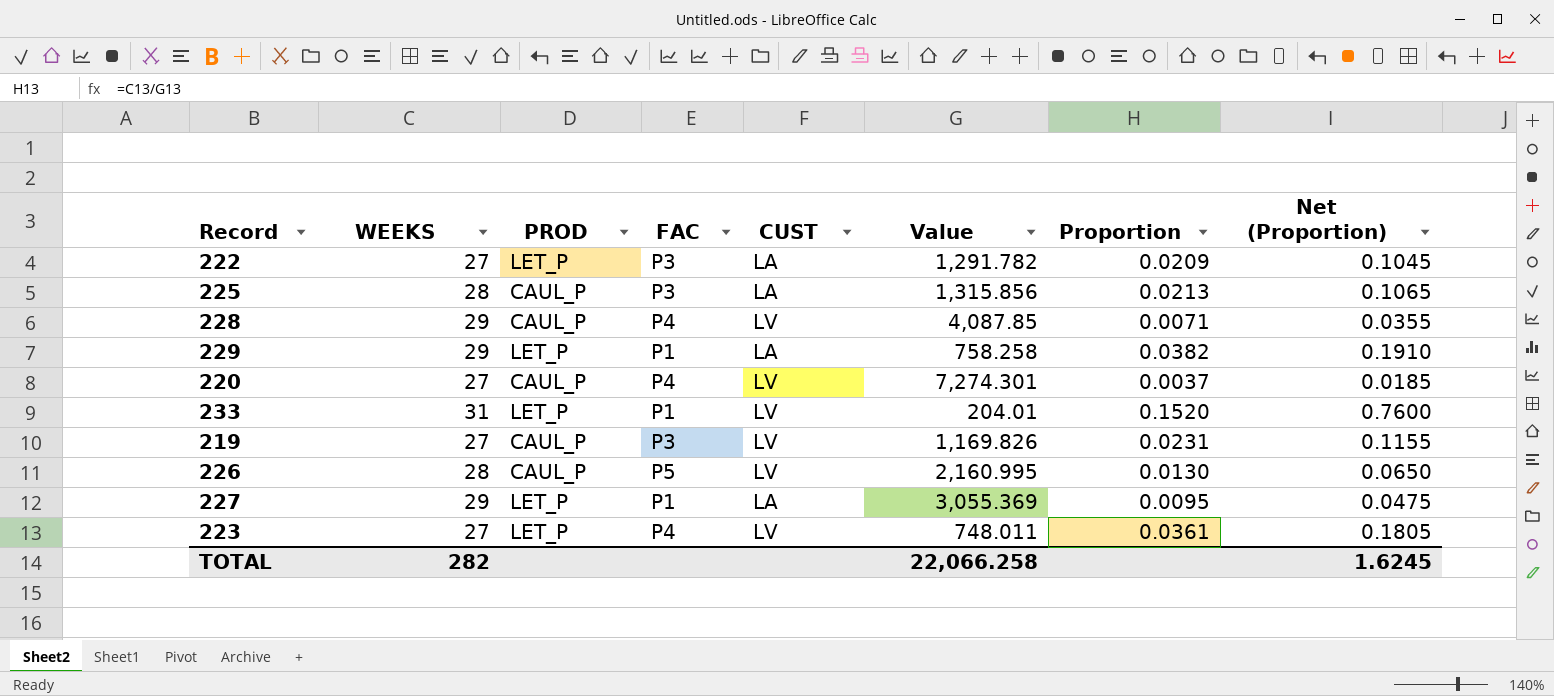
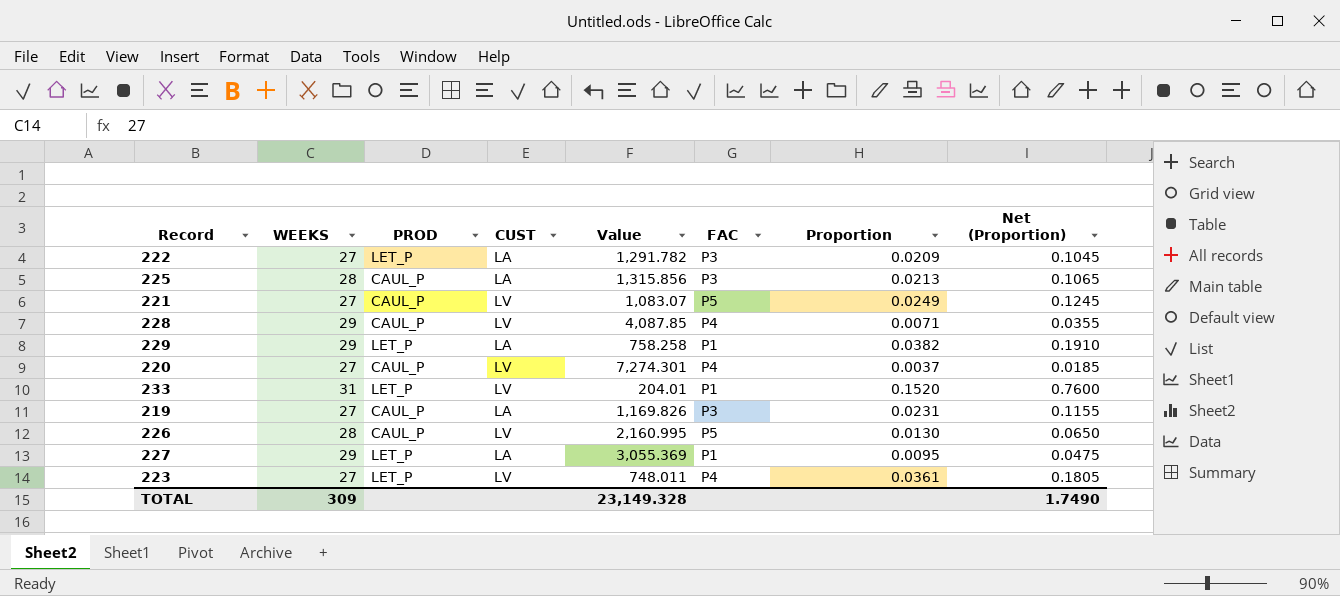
column FAC | position: 4 -> 6
row 221: none -> 27 | CAUL_P | LV | 1,083.07 | P5 | 0.0249 | 0.1245
219 | CUST: LV -> LA
TOTAL | WEEKS: 282 -> 309
TOTAL | Value: 22,066.258 -> 23,149.328
TOTAL | Net (Proportion): 1.6245 -> 1.7490

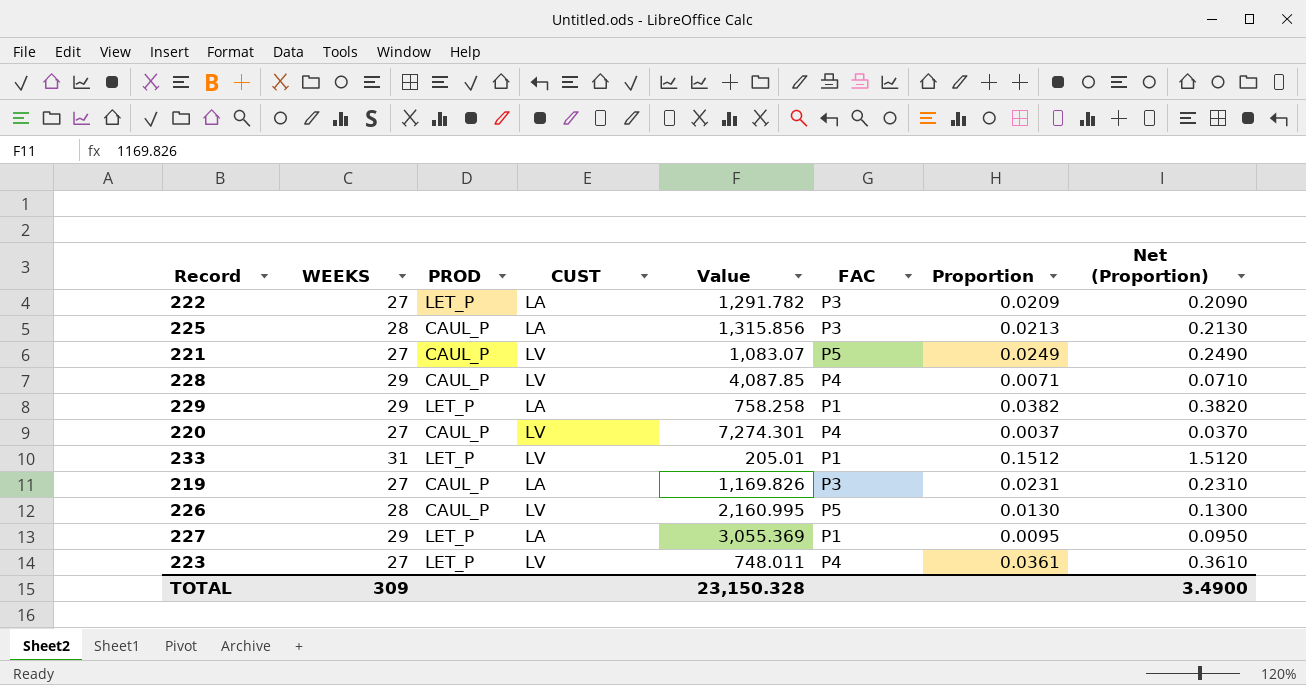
column Net (Proportion) | formula: [Proportion] * 5 -> [Proportion] * 10
233 | Value: 204.01 -> 205.01
233 | Proportion: 0.1520 -> 0.1512
TOTAL | Value: 23,149.328 -> 23,150.328
TOTAL | Net (Proportion): 1.7490 -> 3.4900

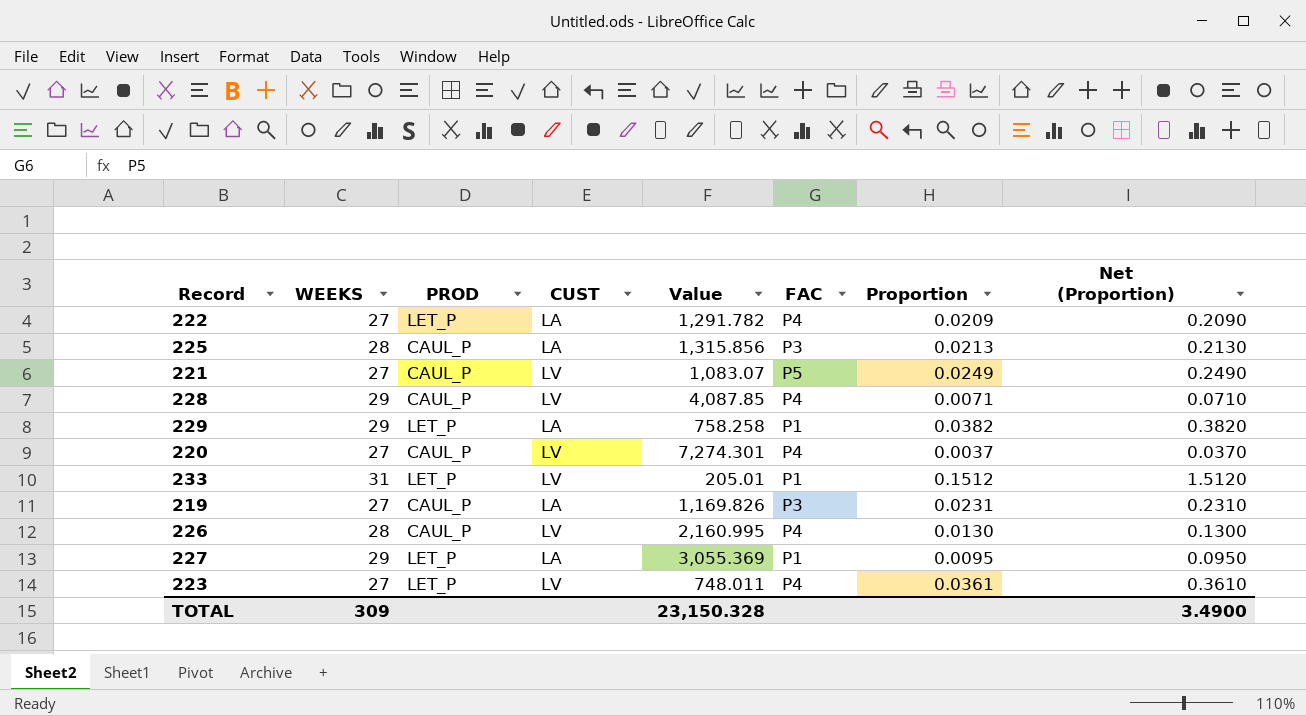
222 | FAC: P3 -> P4
226 | FAC: P5 -> P4

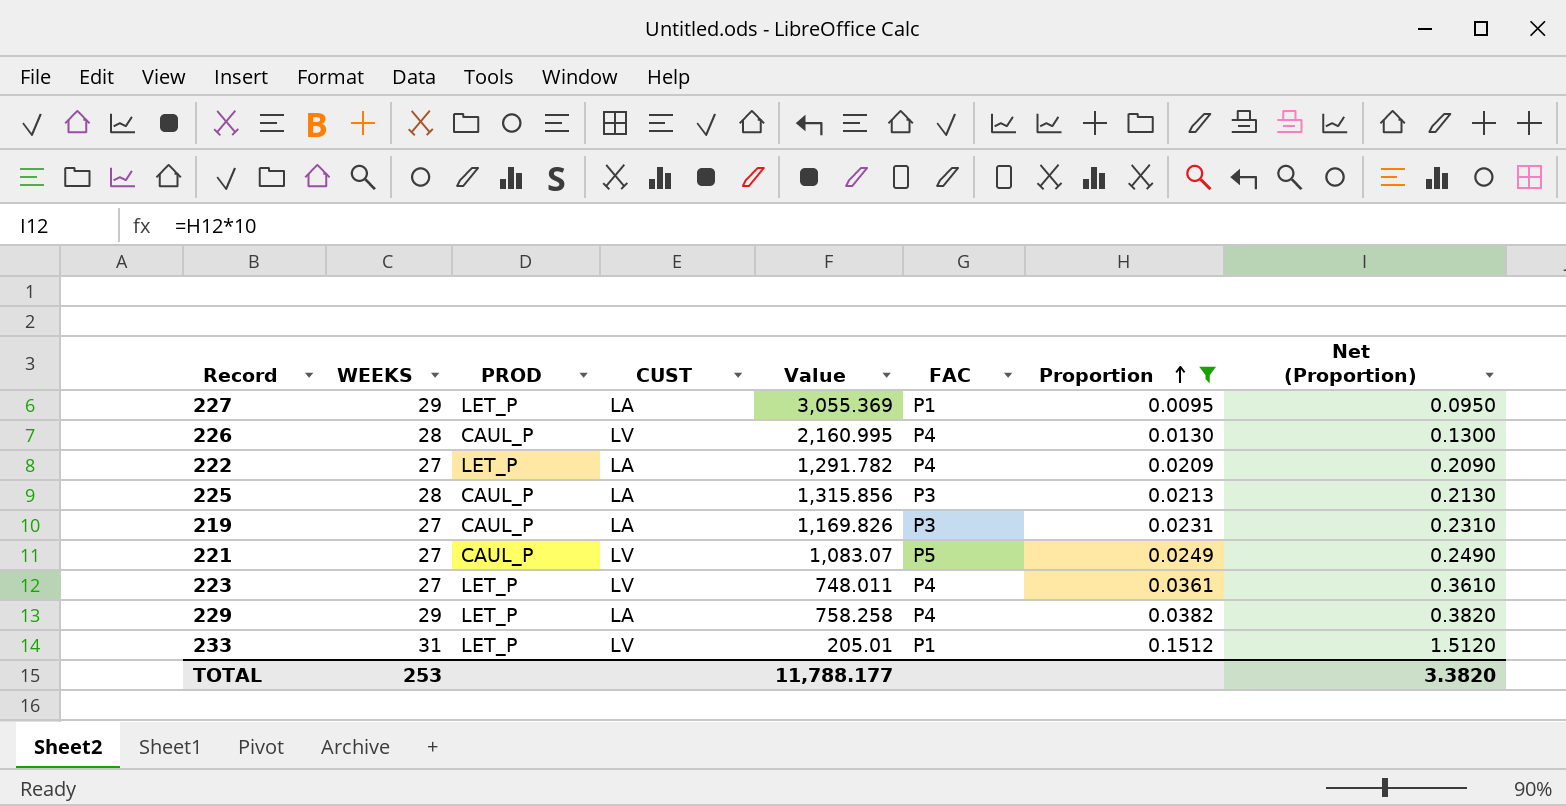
filter: none -> Proportion >= 0.0095
row order: none -> Proportion ascending
229 | FAC: P1 -> P4
TOTAL | WEEKS: 309 -> 253
TOTAL | Value: 23,150.328 -> 11,788.177
TOTAL | Net (Proportion): 3.4900 -> 3.3820

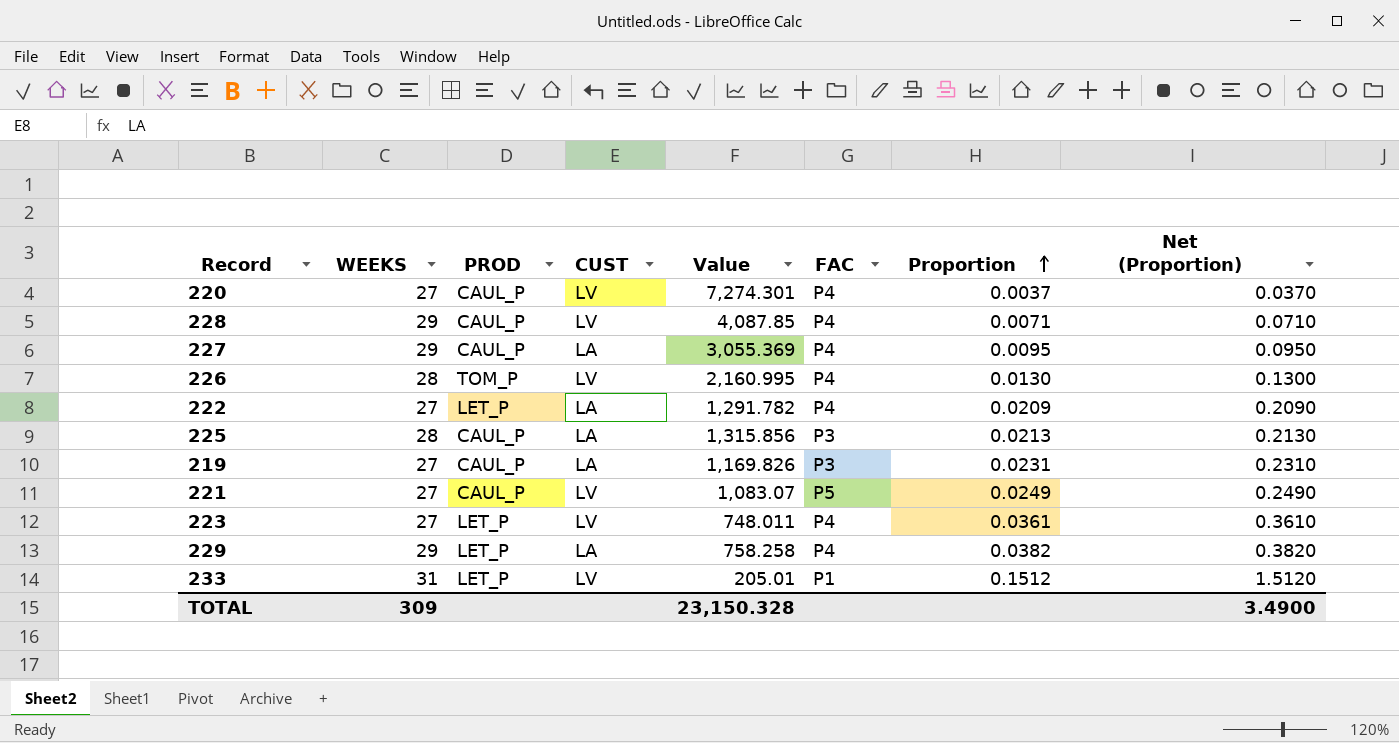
filter: Proportion >= 0.0095 -> none
227 | PROD: LET_P -> CAUL_P
227 | FAC: P1 -> P4
226 | PROD: CAUL_P -> TOM_P
TOTAL | WEEKS: 253 -> 309
TOTAL | Value: 11,788.177 -> 23,150.328
TOTAL | Net (Proportion): 3.3820 -> 3.4900

